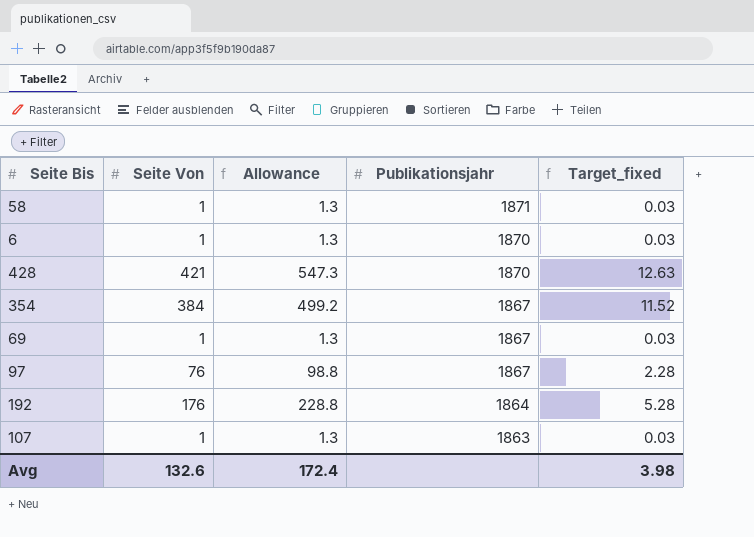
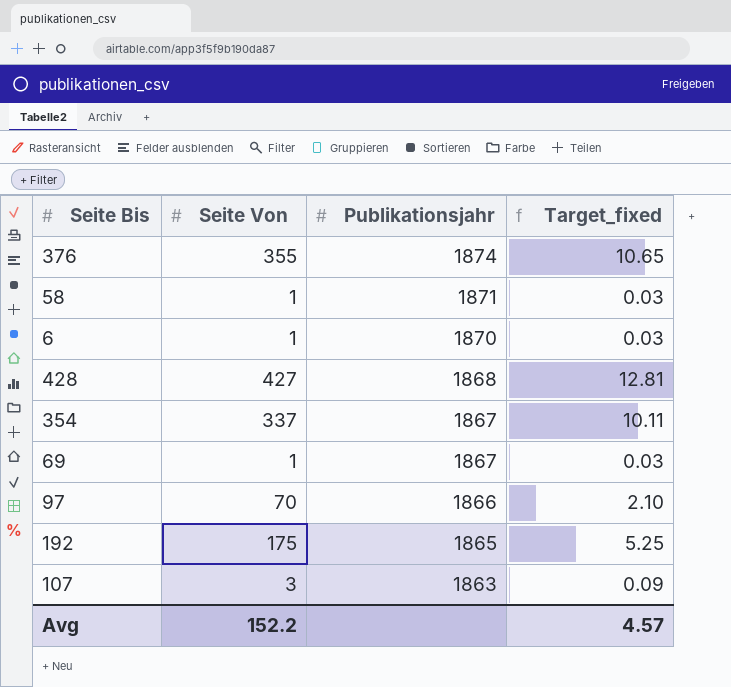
column Allowance | formula: [Seite Von] * 1.3 -> none
row 376: none -> 355 | 1874 | 10.65
428 | Seite Von: 421 -> 427
428 | Publikationsjahr: 1870 -> 1868
428 | Target_fixed: 12.63 -> 12.81
354 | Seite Von: 384 -> 337
354 | Target_fixed: 11.52 -> 10.11
97 | Seite Von: 76 -> 70
97 | Publikationsjahr: 1867 -> 1866
97 | Target_fixed: 2.28 -> 2.10
192 | Seite Von: 176 -> 175
192 | Publikationsjahr: 1864 -> 1865
192 | Target_fixed: 5.28 -> 5.25
107 | Seite Von: 1 -> 3
107 | Target_fixed: 0.03 -> 0.09
Avg | Seite Von: 132.6 -> 152.2
Avg | Target_fixed: 3.98 -> 4.57

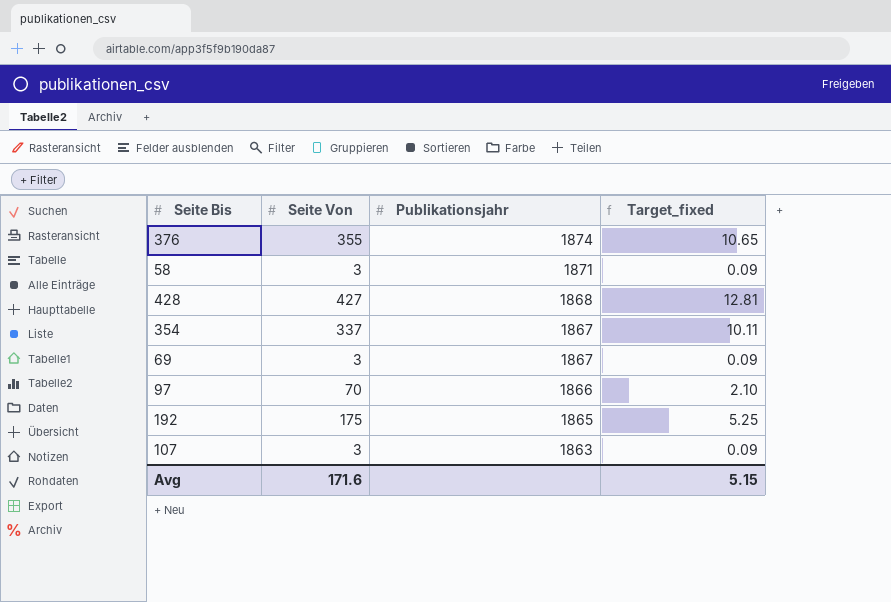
row 6: 1 | 1870 | 0.03 -> none
58 | Seite Von: 1 -> 3
58 | Target_fixed: 0.03 -> 0.09
69 | Seite Von: 1 -> 3
69 | Target_fixed: 0.03 -> 0.09
Avg | Seite Von: 152.2 -> 171.6
Avg | Target_fixed: 4.57 -> 5.15

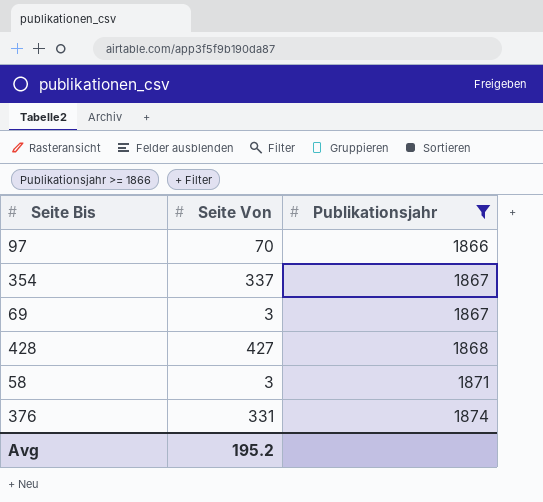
filter: none -> Publikationsjahr >= 1866
row order: Publikationsjahr descending -> Publikationsjahr ascending
column Target_fixed | formula: [Seite Von] * 0.03 -> none
376 | Seite Von: 355 -> 331
Avg | Seite Von: 171.6 -> 195.2

